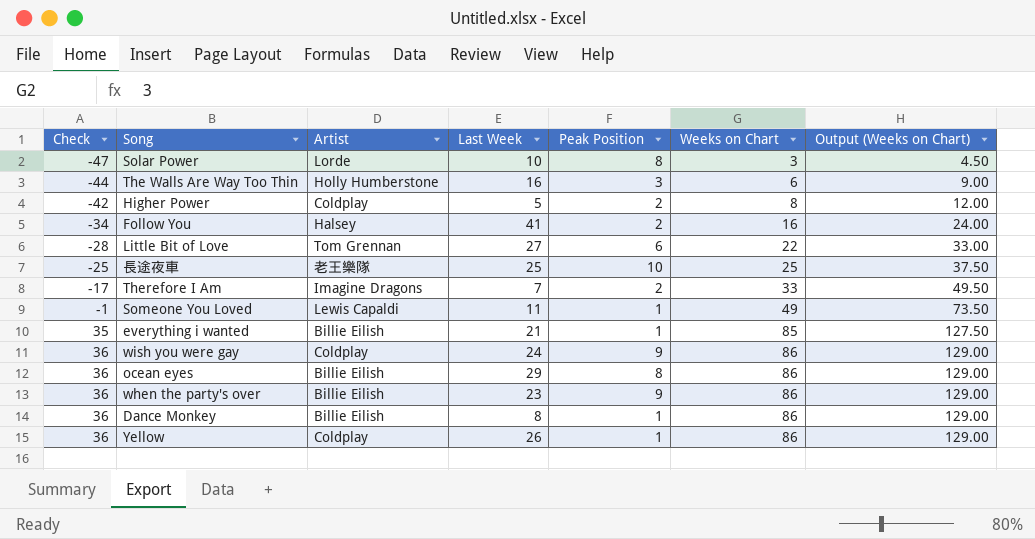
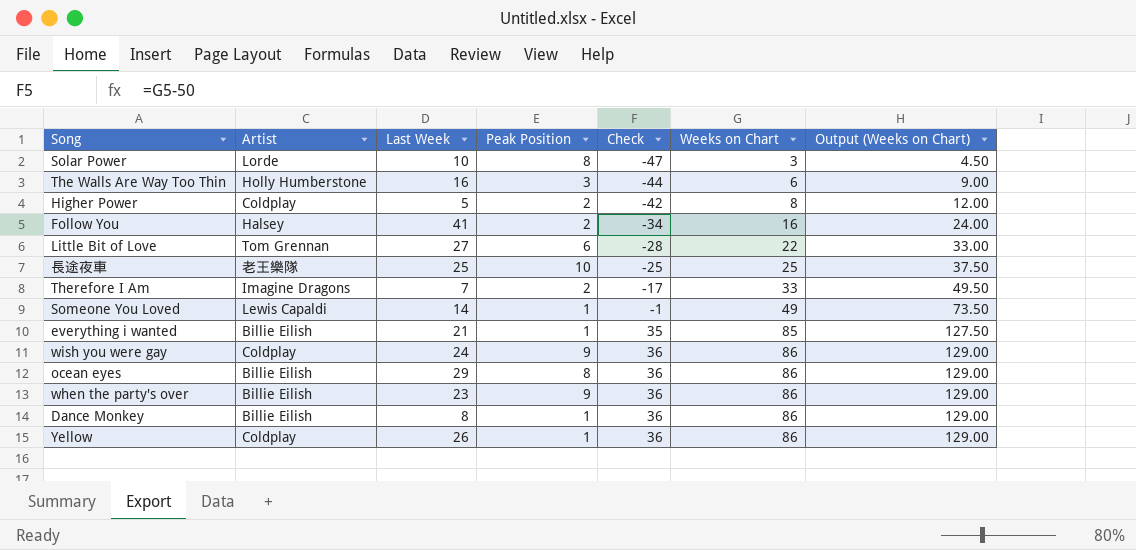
column Check | position: 1 -> 5
Someone You Loved | Last Week: 11 -> 14

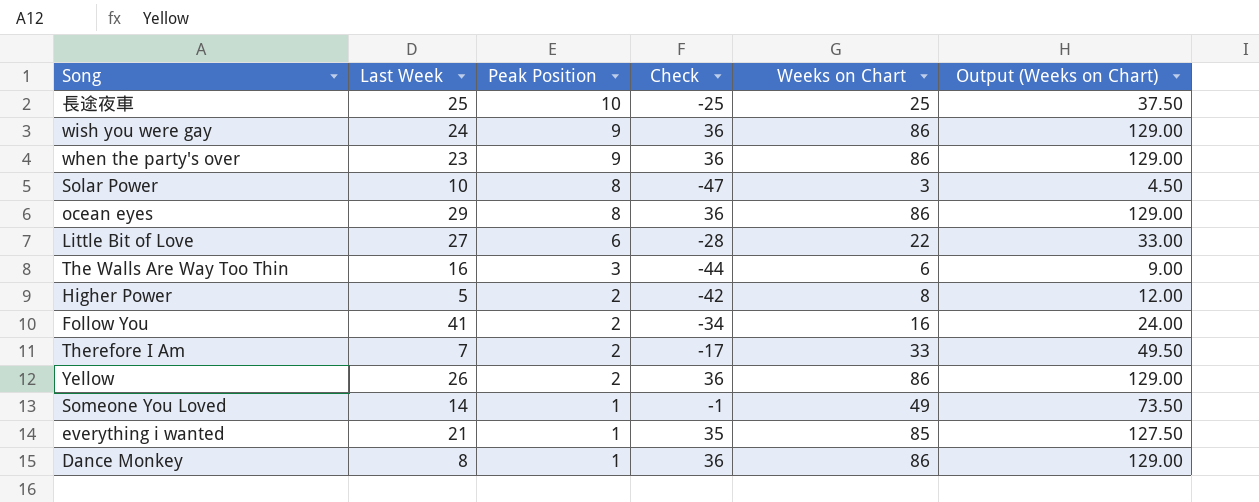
row order: Check ascending -> Peak Position descending
column Artist | position: 2 -> none
Yellow | Peak Position: 1 -> 2

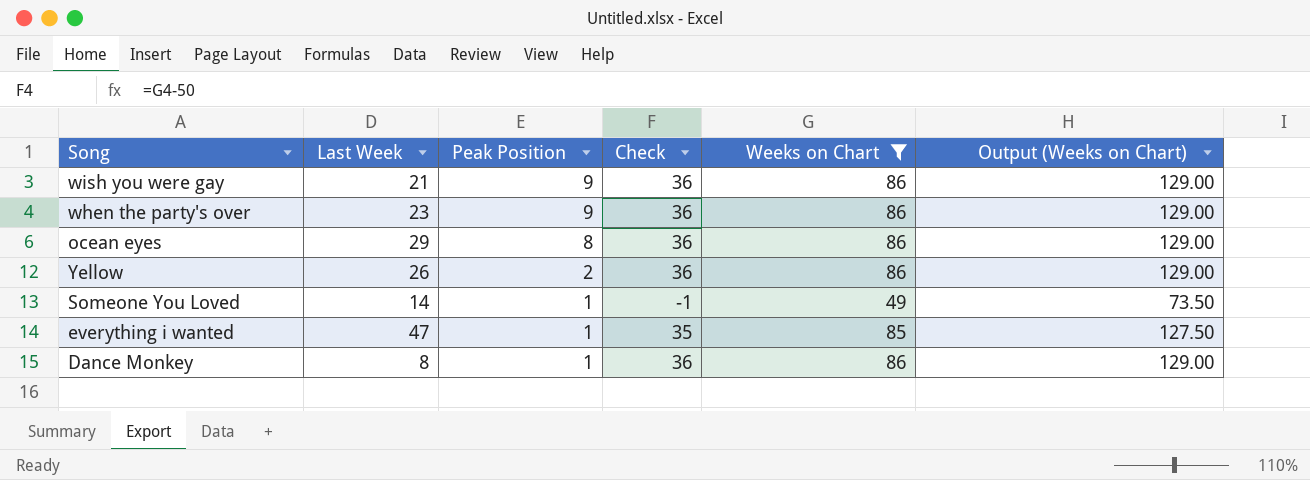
filter: none -> Weeks on Chart >= 49
wish you were gay | Last Week: 24 -> 21
everything i wanted | Last Week: 21 -> 47

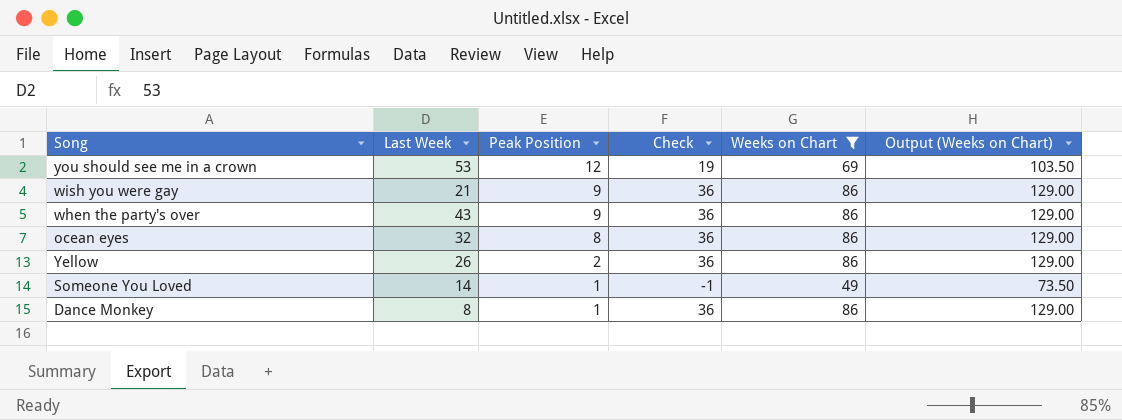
row everything i wanted: 47 | 1 | 35 | 85 | 127.50 -> none
row you should see me in a crown: none -> 53 | 12 | 19 | 69 | 103.50
when the party's over | Last Week: 23 -> 43
ocean eyes | Last Week: 29 -> 32

